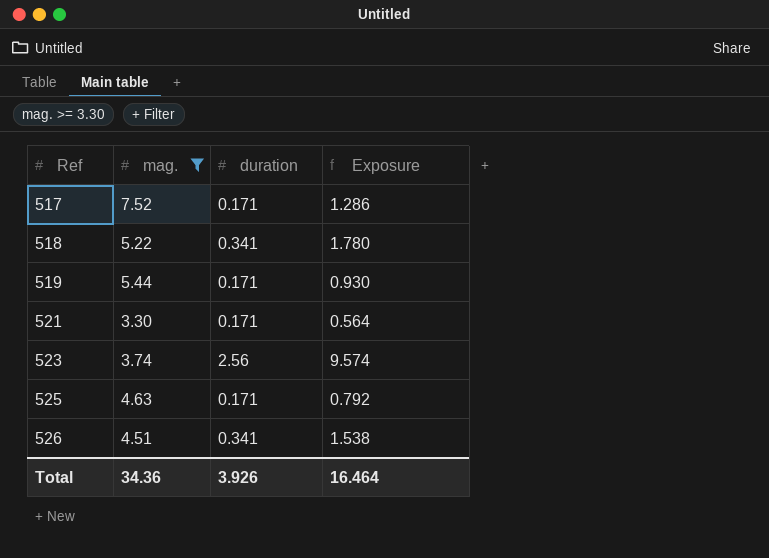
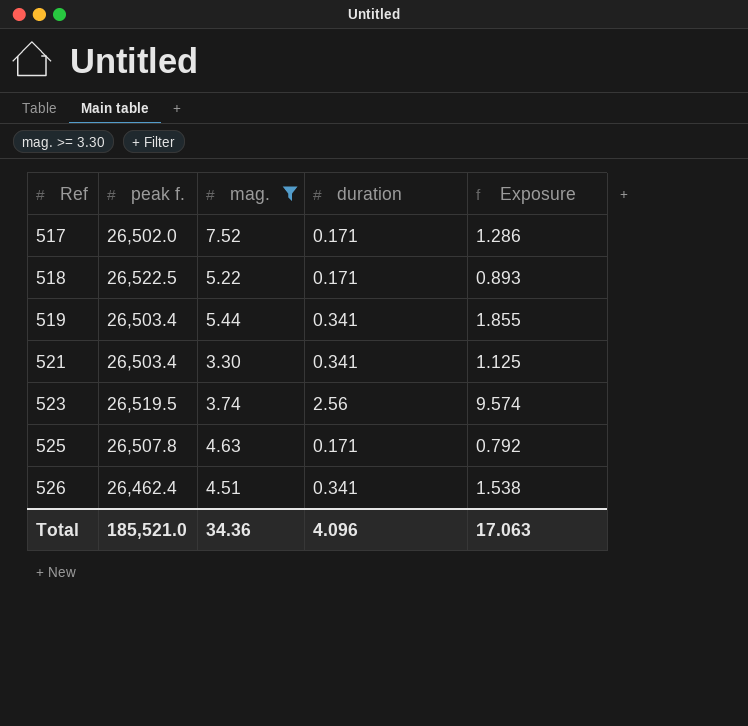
column peak f. | position: none -> 2
518 | duration: 0.341 -> 0.171
518 | Exposure: 1.780 -> 0.893
519 | duration: 0.171 -> 0.341
519 | Exposure: 0.930 -> 1.855
521 | duration: 0.171 -> 0.341
521 | Exposure: 0.564 -> 1.125
Total | duration: 3.926 -> 4.096
Total | Exposure: 16.464 -> 17.063

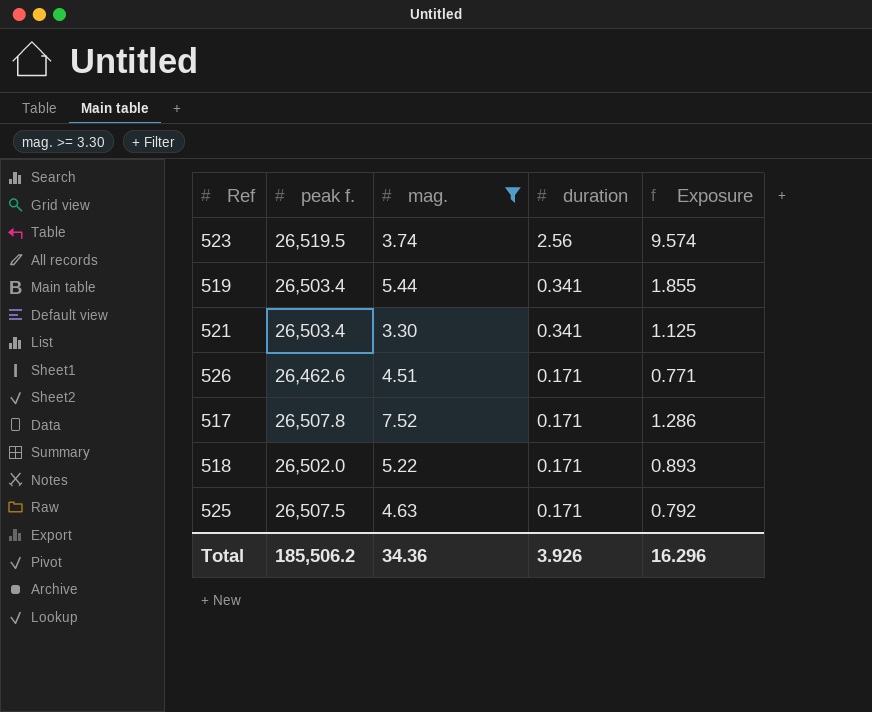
row order: Ref ascending -> duration descending
526 | peak f.: 26,462.4 -> 26,462.6
526 | duration: 0.341 -> 0.171
526 | Exposure: 1.538 -> 0.771
517 | peak f.: 26,502.0 -> 26,507.8
518 | peak f.: 26,522.5 -> 26,502.0
525 | peak f.: 26,507.8 -> 26,507.5
Total | peak f.: 185,521.0 -> 185,506.2
Total | duration: 4.096 -> 3.926
Total | Exposure: 17.063 -> 16.296

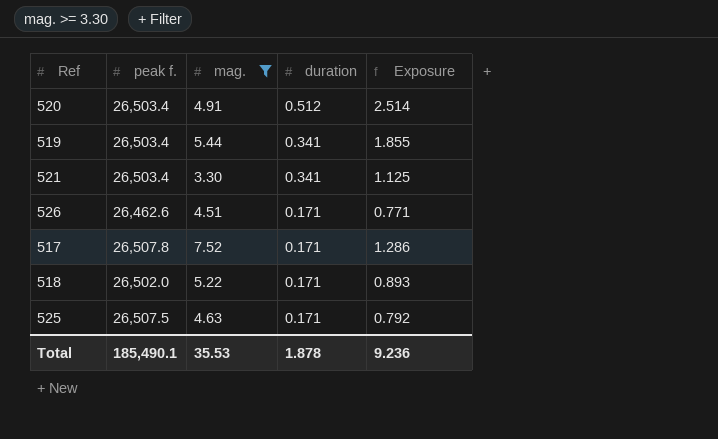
row 523: 26,519.5 | 3.74 | 2.56 | 9.574 -> none
row 520: none -> 26,503.4 | 4.91 | 0.512 | 2.514
Total | peak f.: 185,506.2 -> 185,490.1
Total | mag.: 34.36 -> 35.53
Total | duration: 3.926 -> 1.878
Total | Exposure: 16.296 -> 9.236

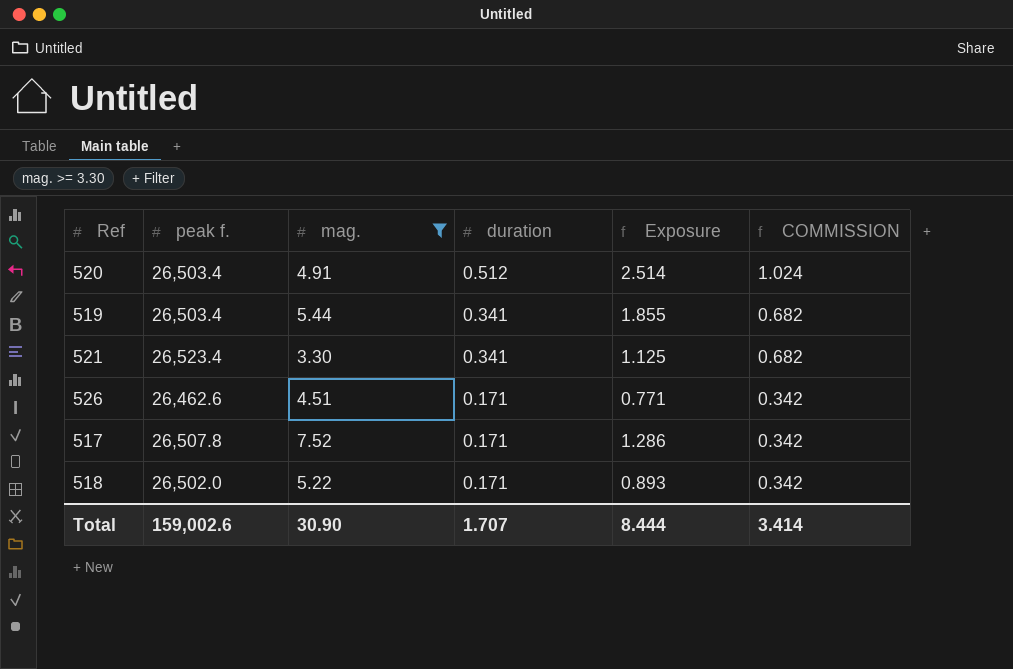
column COMMISSION | formula: none -> [duration] * 2
row 525: 26,507.5 | 4.63 | 0.171 | 0.792 -> none
521 | peak f.: 26,503.4 -> 26,523.4
Total | peak f.: 185,490.1 -> 159,002.6
Total | mag.: 35.53 -> 30.90
Total | duration: 1.878 -> 1.707
Total | Exposure: 9.236 -> 8.444

